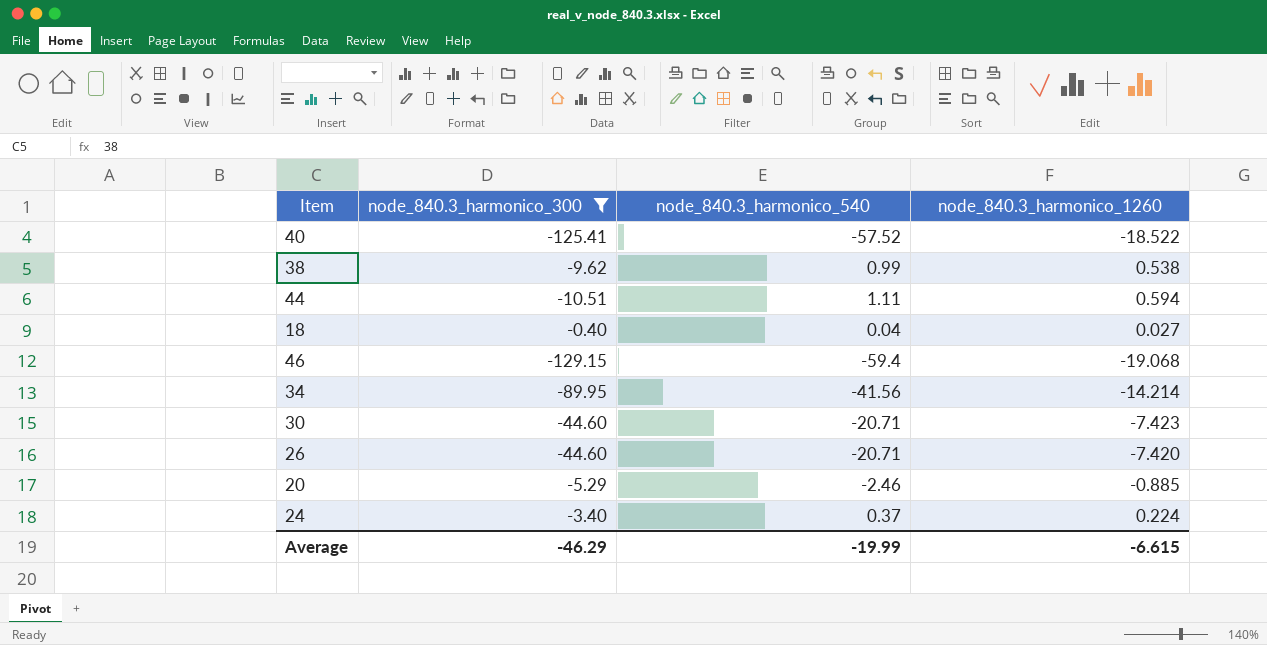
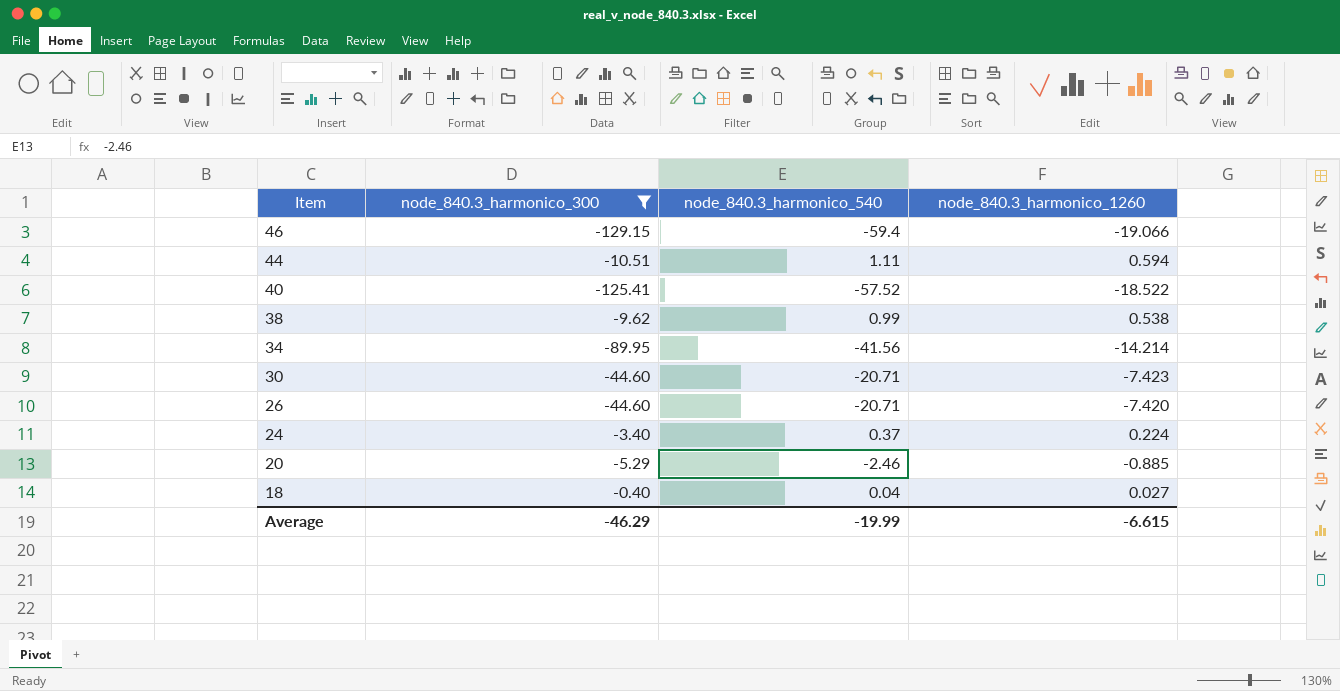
row order: none -> Item descending
46 | node_840.3_harmonico_1260: -19.068 -> -19.066

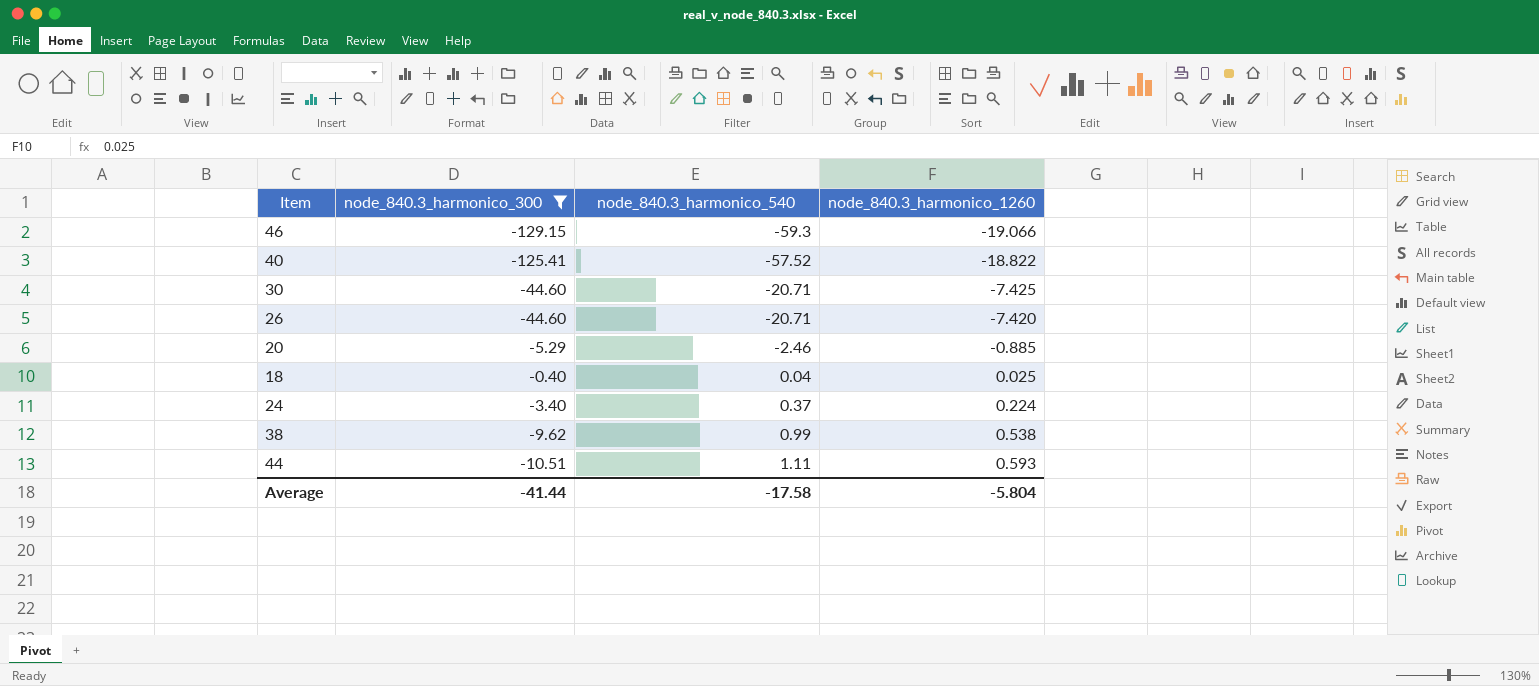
row order: Item descending -> node_840.3_harmonico_540 ascending
row 34: -89.95 | -41.56 | -14.214 -> none
46 | node_840.3_harmonico_540: -59.4 -> -59.3
40 | node_840.3_harmonico_1260: -18.522 -> -18.822
30 | node_840.3_harmonico_1260: -7.423 -> -7.425
18 | node_840.3_harmonico_1260: 0.027 -> 0.025
44 | node_840.3_harmonico_1260: 0.594 -> 0.593
Average | node_840.3_harmonico_300: -46.29 -> -41.44
Average | node_840.3_harmonico_540: -19.99 -> -17.58
Average | node_840.3_harmonico_1260: -6.615 -> -5.804

